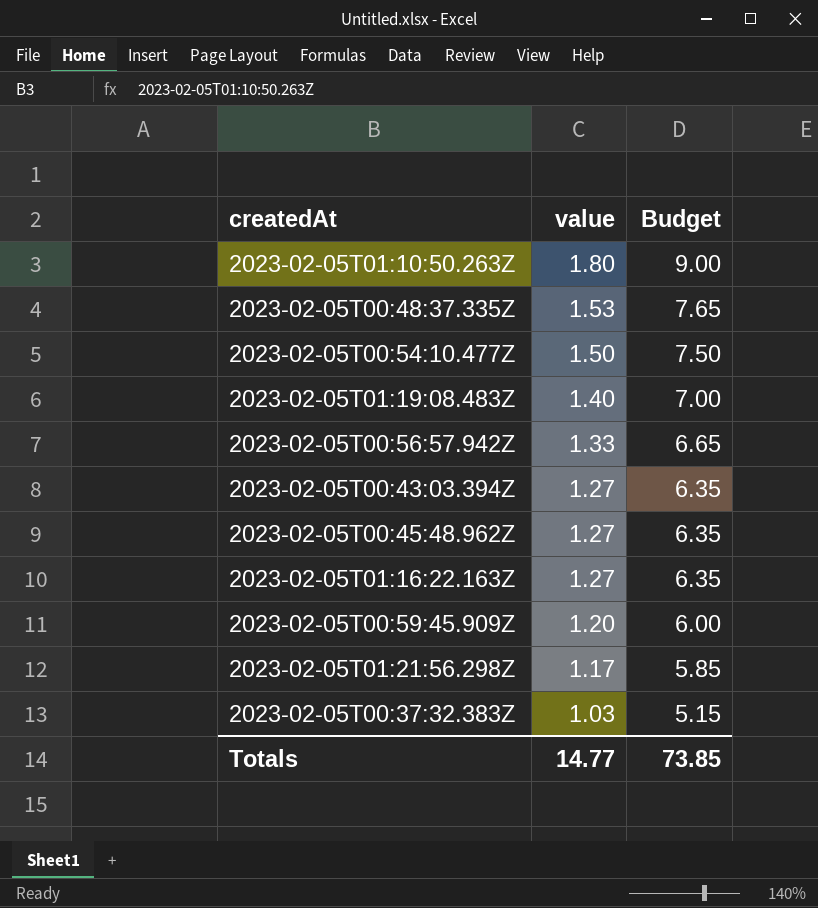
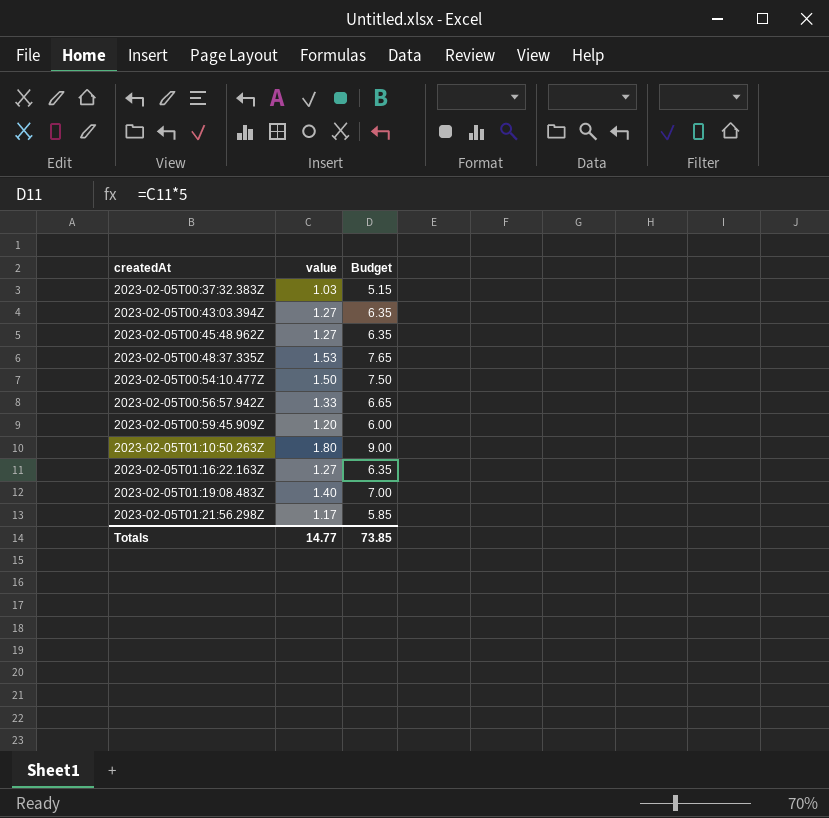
row order: value descending -> createdAt ascending

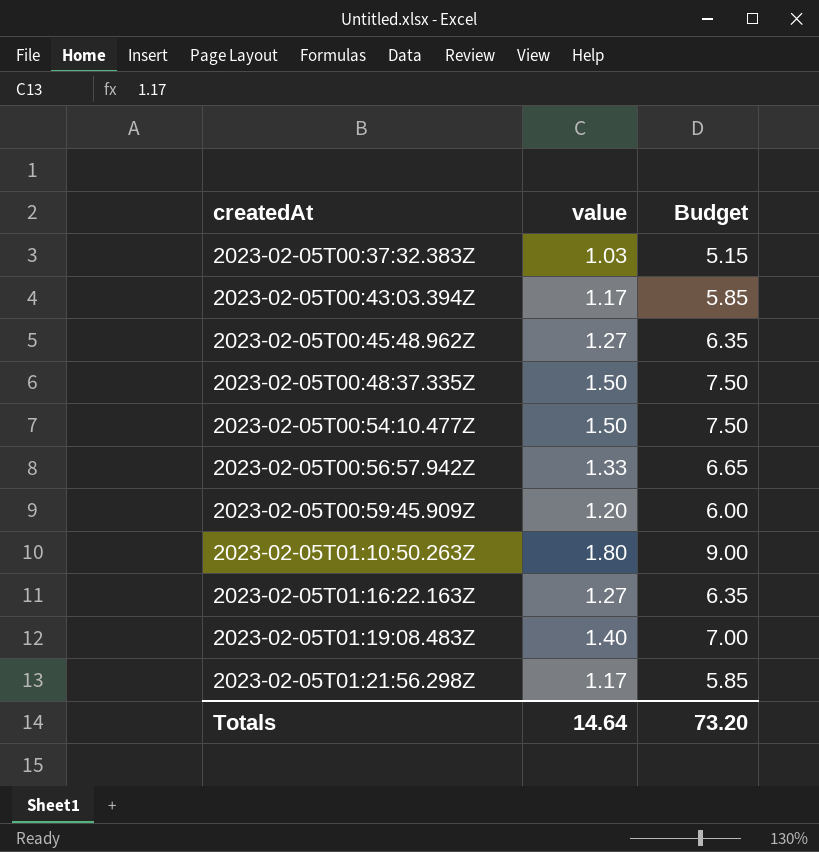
2023-02-05T00:43:03.394Z | value: 1.27 -> 1.17
2023-02-05T00:43:03.394Z | Budget: 6.35 -> 5.85
2023-02-05T00:48:37.335Z | value: 1.53 -> 1.50
2023-02-05T00:48:37.335Z | Budget: 7.65 -> 7.50
Totals | value: 14.77 -> 14.64
Totals | Budget: 73.85 -> 73.20

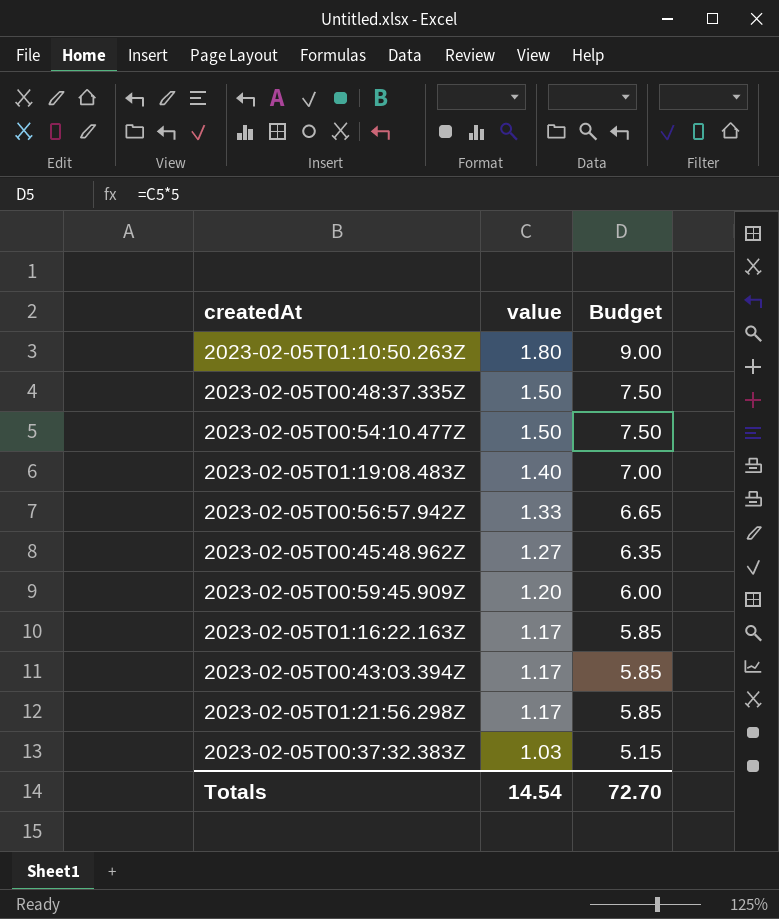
row order: createdAt ascending -> value descending
2023-02-05T01:16:22.163Z | value: 1.27 -> 1.17
2023-02-05T01:16:22.163Z | Budget: 6.35 -> 5.85
Totals | value: 14.64 -> 14.54
Totals | Budget: 73.20 -> 72.70

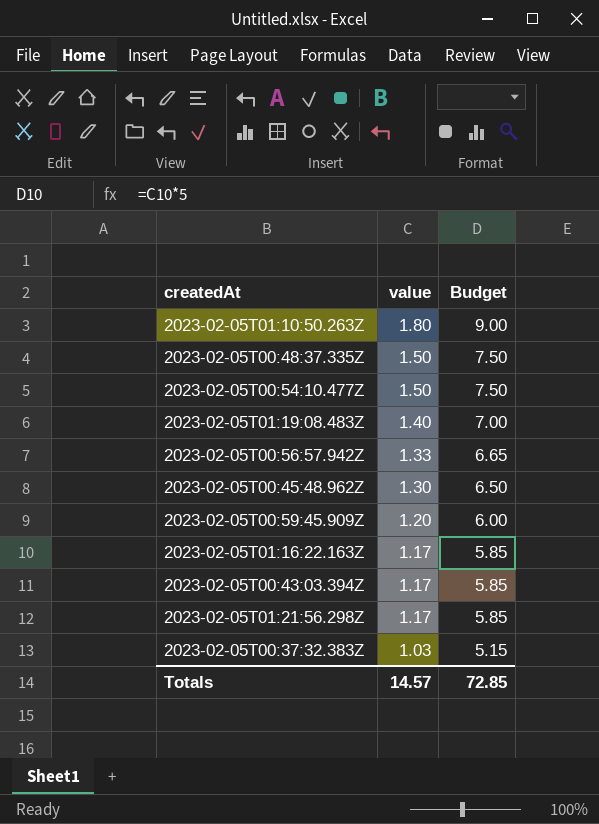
2023-02-05T00:45:48.962Z | value: 1.27 -> 1.30
2023-02-05T00:45:48.962Z | Budget: 6.35 -> 6.50
Totals | value: 14.54 -> 14.57
Totals | Budget: 72.70 -> 72.85

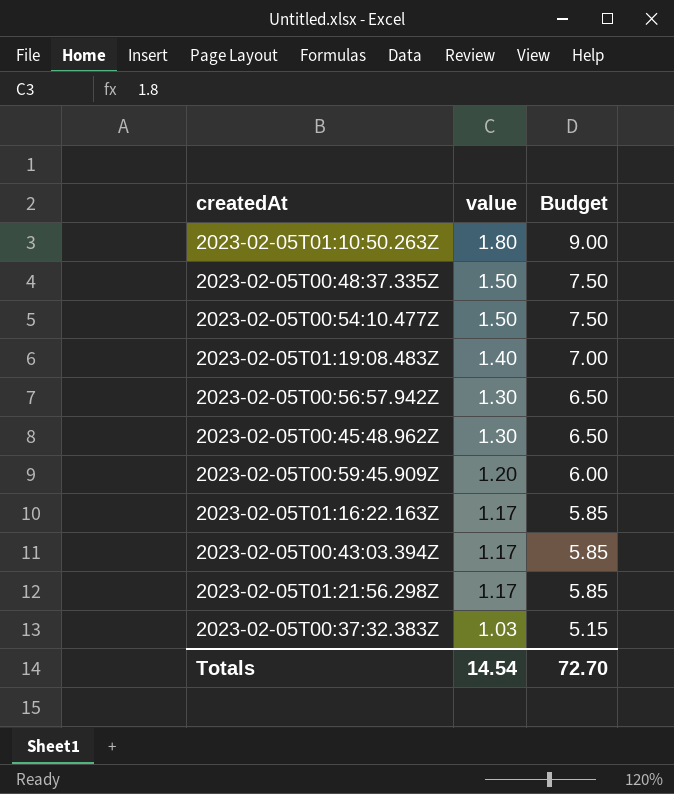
2023-02-05T00:56:57.942Z | value: 1.33 -> 1.30
2023-02-05T00:56:57.942Z | Budget: 6.65 -> 6.50
Totals | value: 14.57 -> 14.54
Totals | Budget: 72.85 -> 72.70

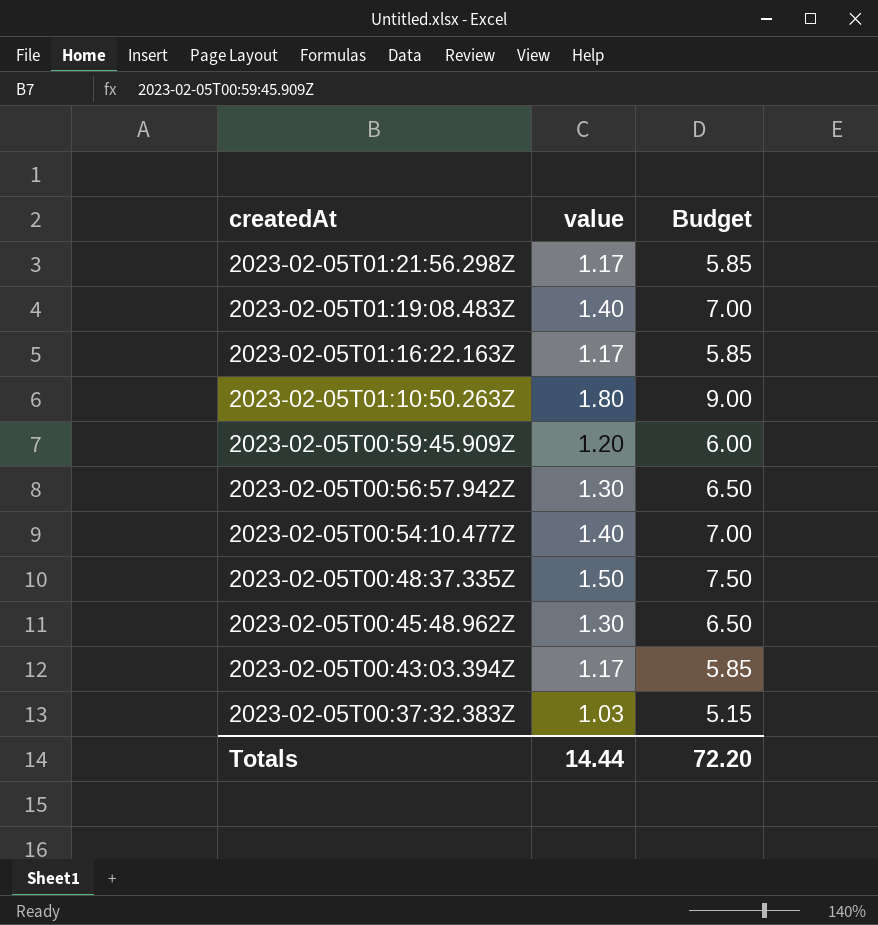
row order: value descending -> createdAt descending
2023-02-05T00:54:10.477Z | value: 1.50 -> 1.40
2023-02-05T00:54:10.477Z | Budget: 7.50 -> 7.00
Totals | value: 14.54 -> 14.44
Totals | Budget: 72.70 -> 72.20

